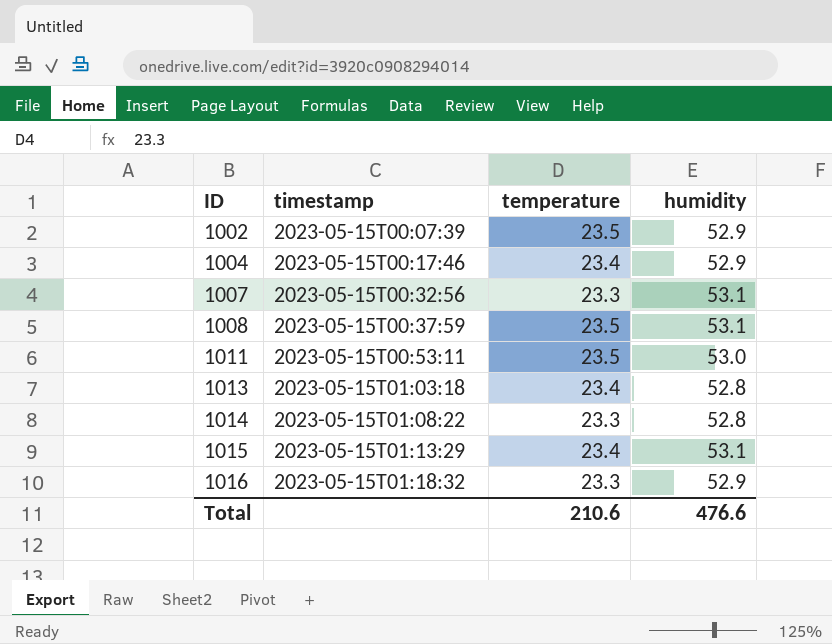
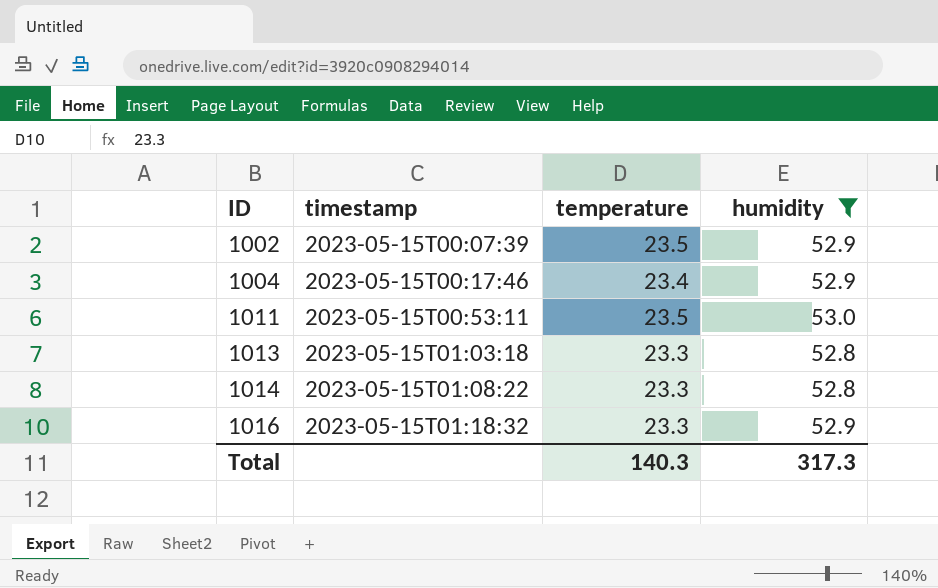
filter: none -> humidity != 53.1
1013 | temperature: 23.4 -> 23.3
Total | temperature: 210.6 -> 140.3
Total | humidity: 476.6 -> 317.3

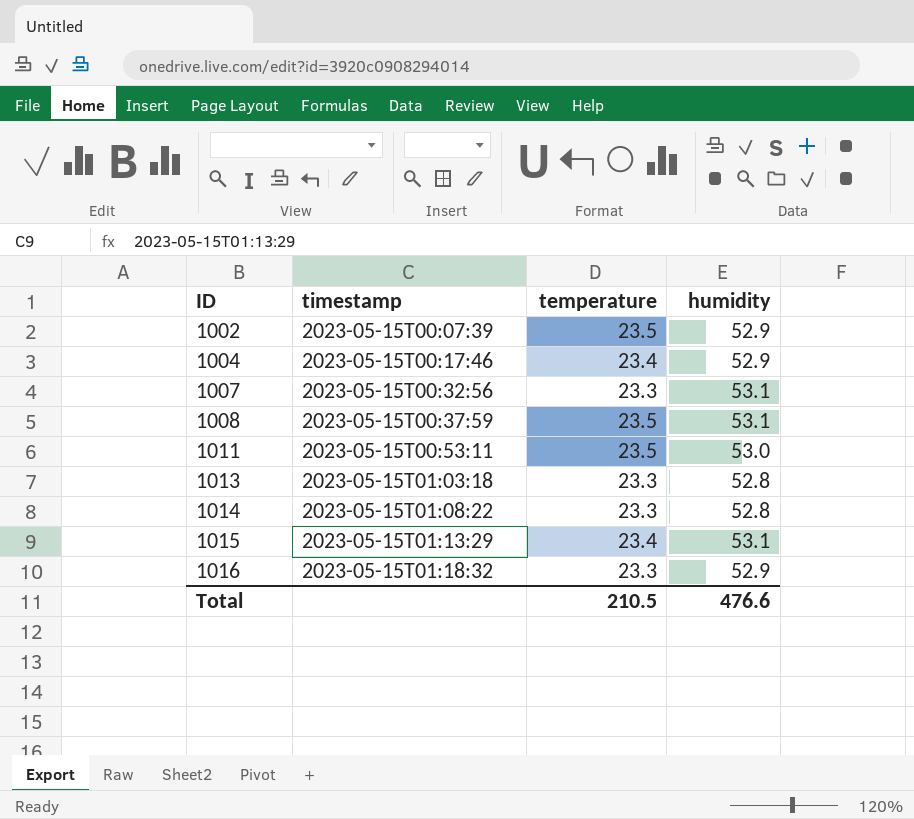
filter: humidity != 53.1 -> none
Total | temperature: 140.3 -> 210.5
Total | humidity: 317.3 -> 476.6

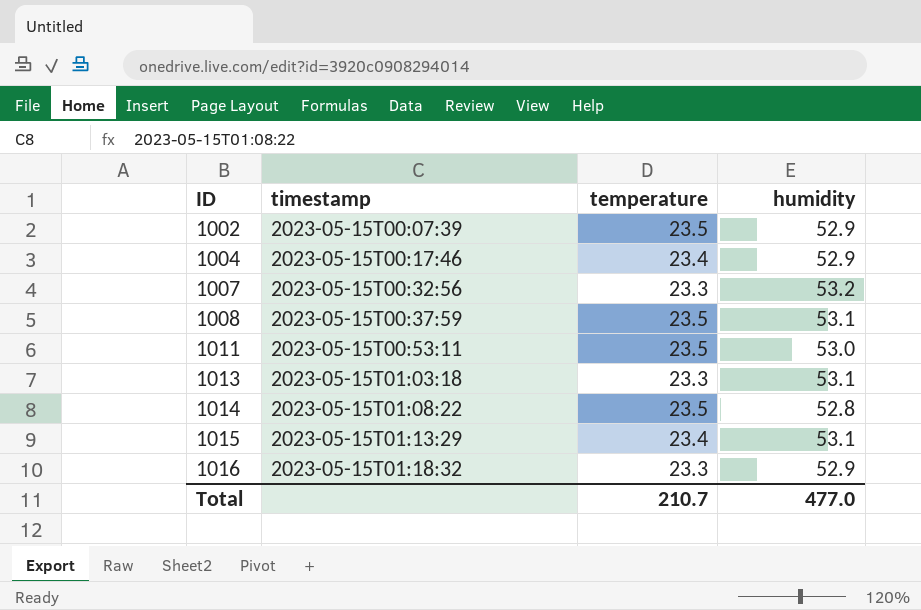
1007 | humidity: 53.1 -> 53.2
1013 | humidity: 52.8 -> 53.1
1014 | temperature: 23.3 -> 23.5
Total | temperature: 210.5 -> 210.7
Total | humidity: 476.6 -> 477.0

